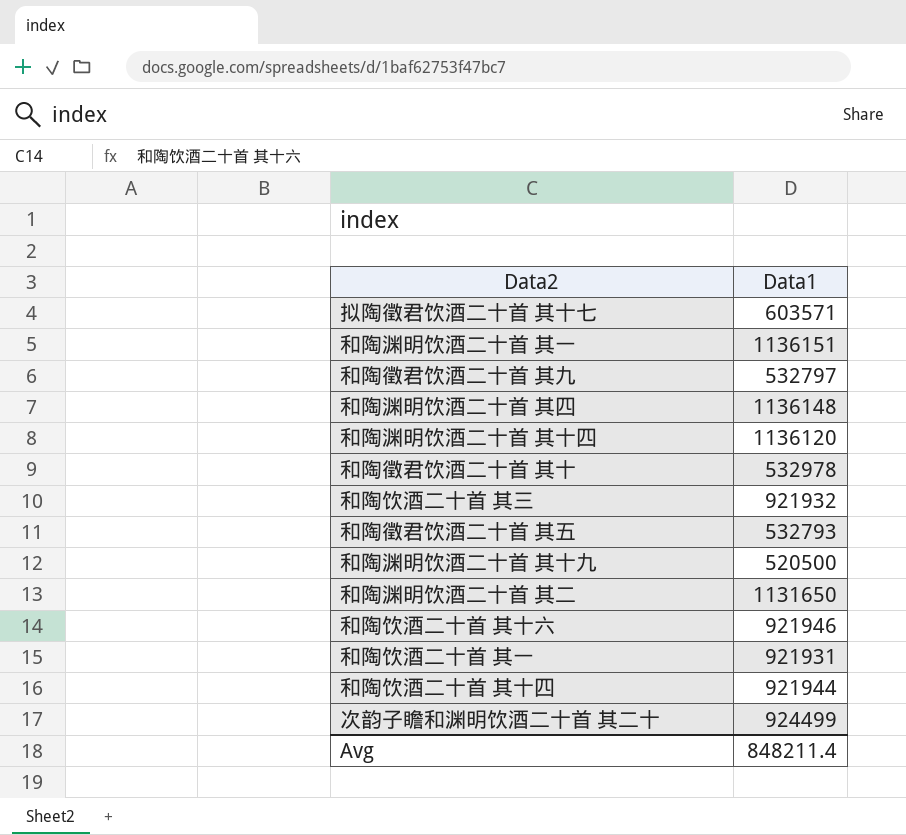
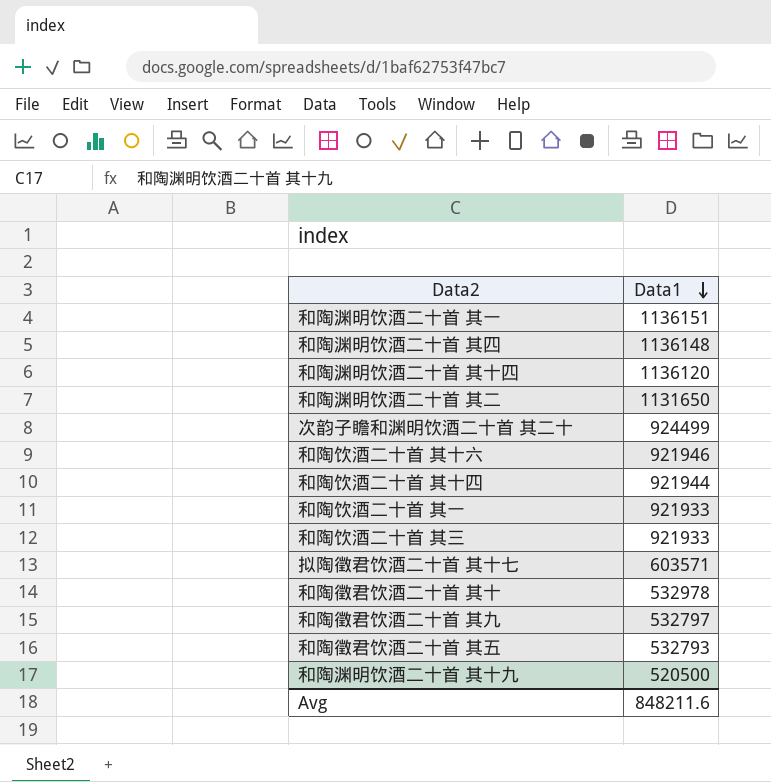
row order: none -> Data1 descending
和陶饮酒二十首 其一 | Data1: 921931 -> 921933
和陶饮酒二十首 其三 | Data1: 921932 -> 921933
Avg | Data1: 848211.4 -> 848211.6

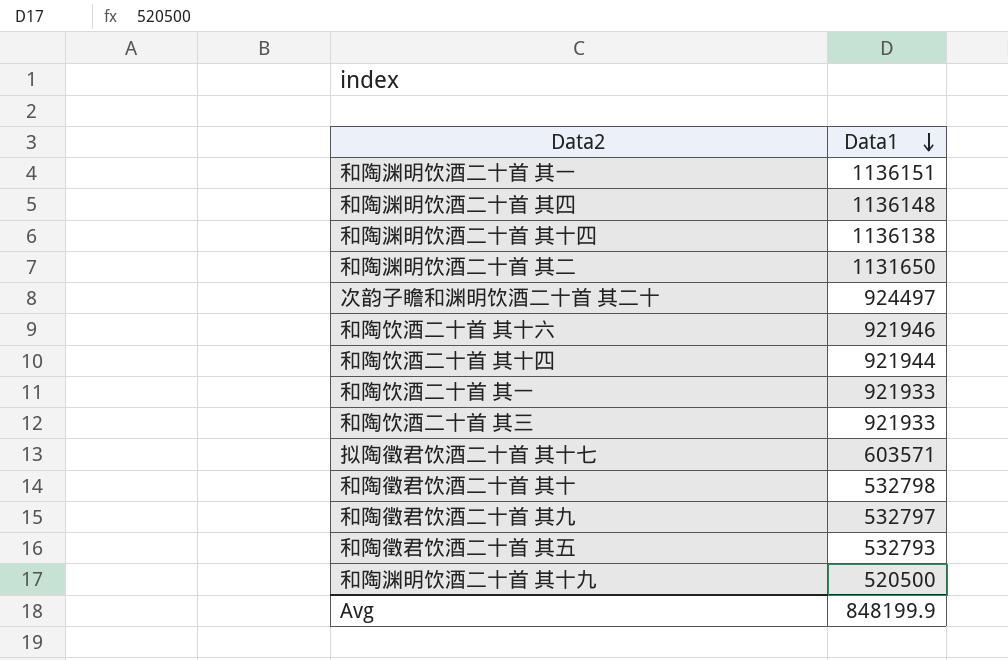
和陶渊明饮酒二十首 其十四 | Data1: 1136120 -> 1136138
次韵子瞻和渊明饮酒二十首 其二十 | Data1: 924499 -> 924497
和陶徵君饮酒二十首 其十 | Data1: 532978 -> 532798
Avg | Data1: 848211.6 -> 848199.9

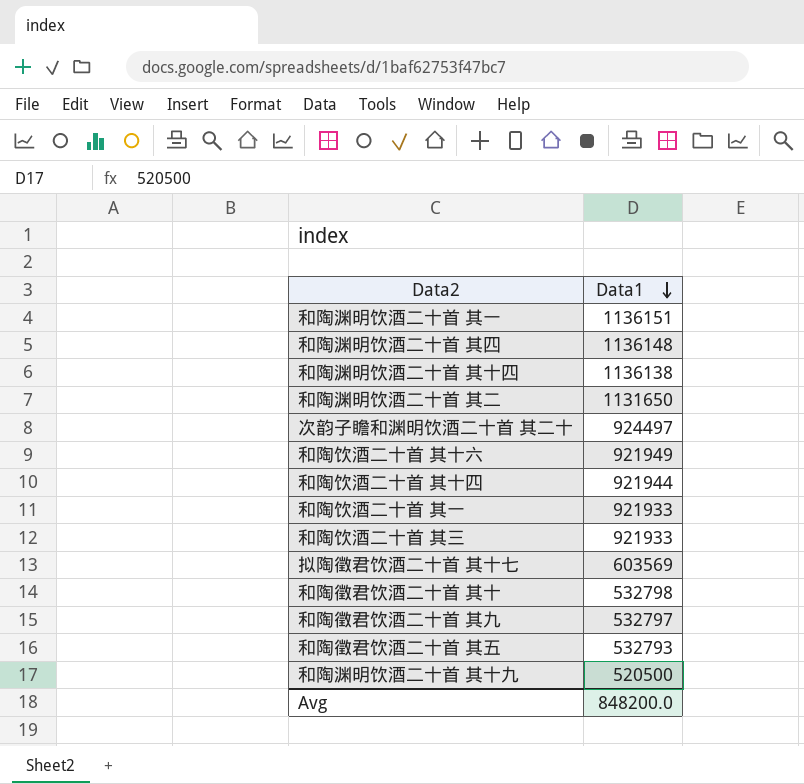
和陶饮酒二十首 其十六 | Data1: 921946 -> 921949
拟陶徵君饮酒二十首 其十七 | Data1: 603571 -> 603569
Avg | Data1: 848199.9 -> 848200.0

